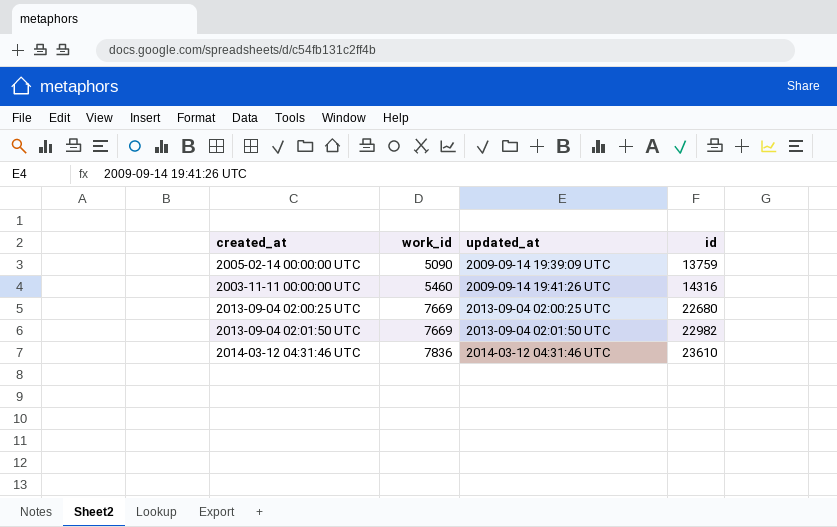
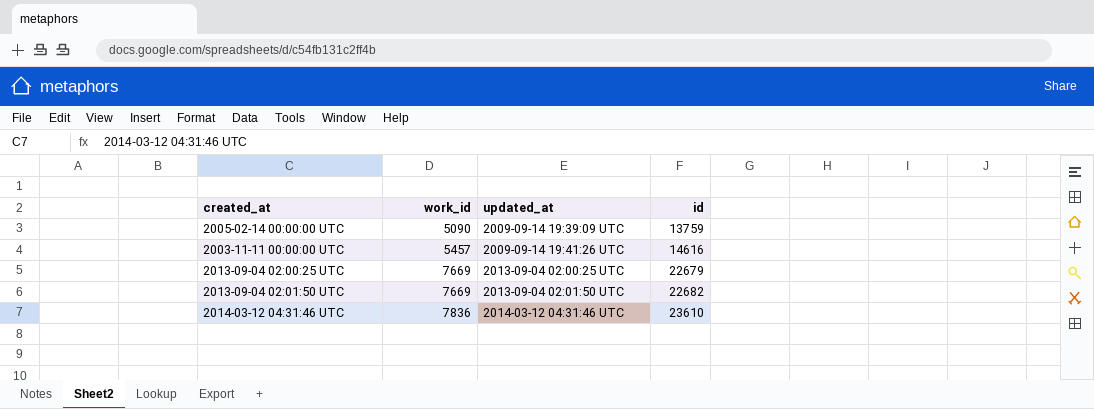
2003-11-11 00:00:00 UTC | work_id: 5460 -> 5457
2003-11-11 00:00:00 UTC | id: 14316 -> 14616
2013-09-04 02:00:25 UTC | id: 22680 -> 22679
2013-09-04 02:01:50 UTC | id: 22982 -> 22682

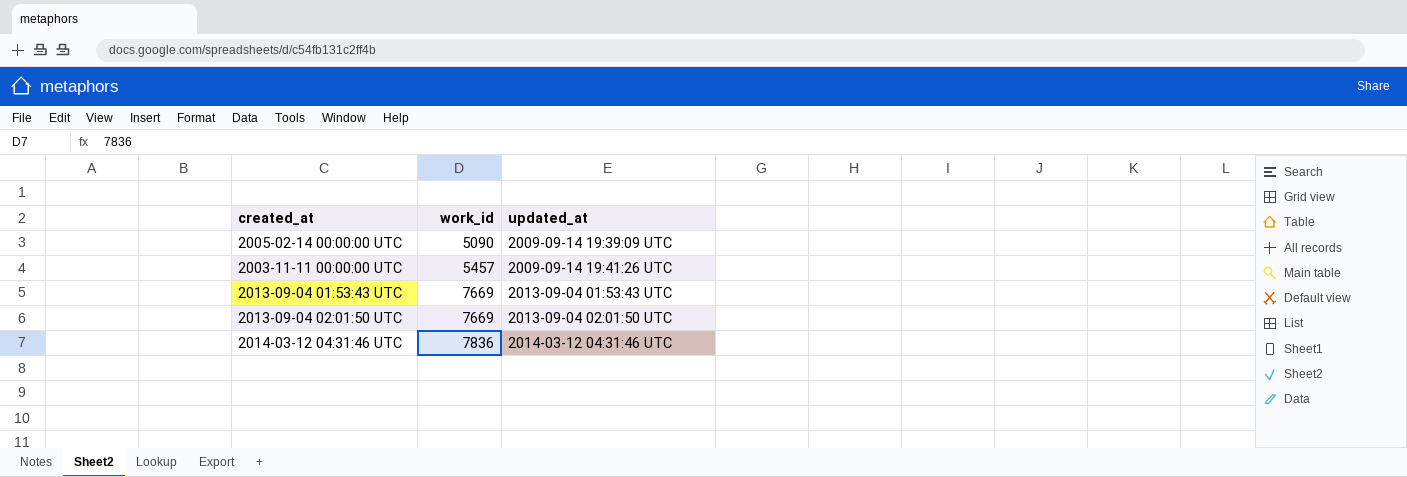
column id | position: 4 -> none
row 2013-09-04 02:00:25 UTC: 7669 | 2013-09-04 02:00:25 UTC | 22679 -> none
row 2013-09-04 01:53:43 UTC: none -> 7669 | 2013-09-04 01:53:43 UTC

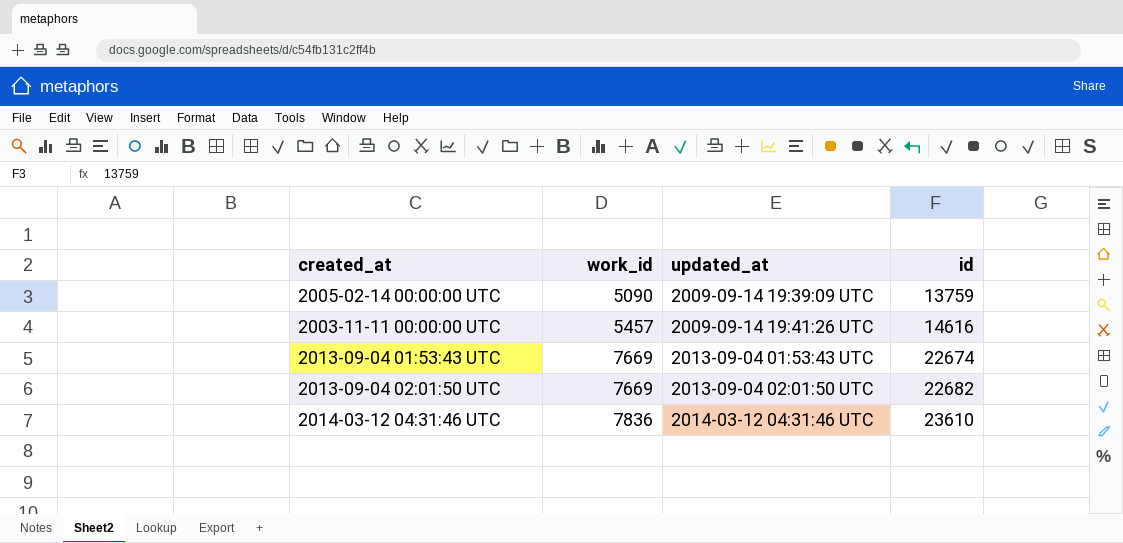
column id | position: none -> 4

